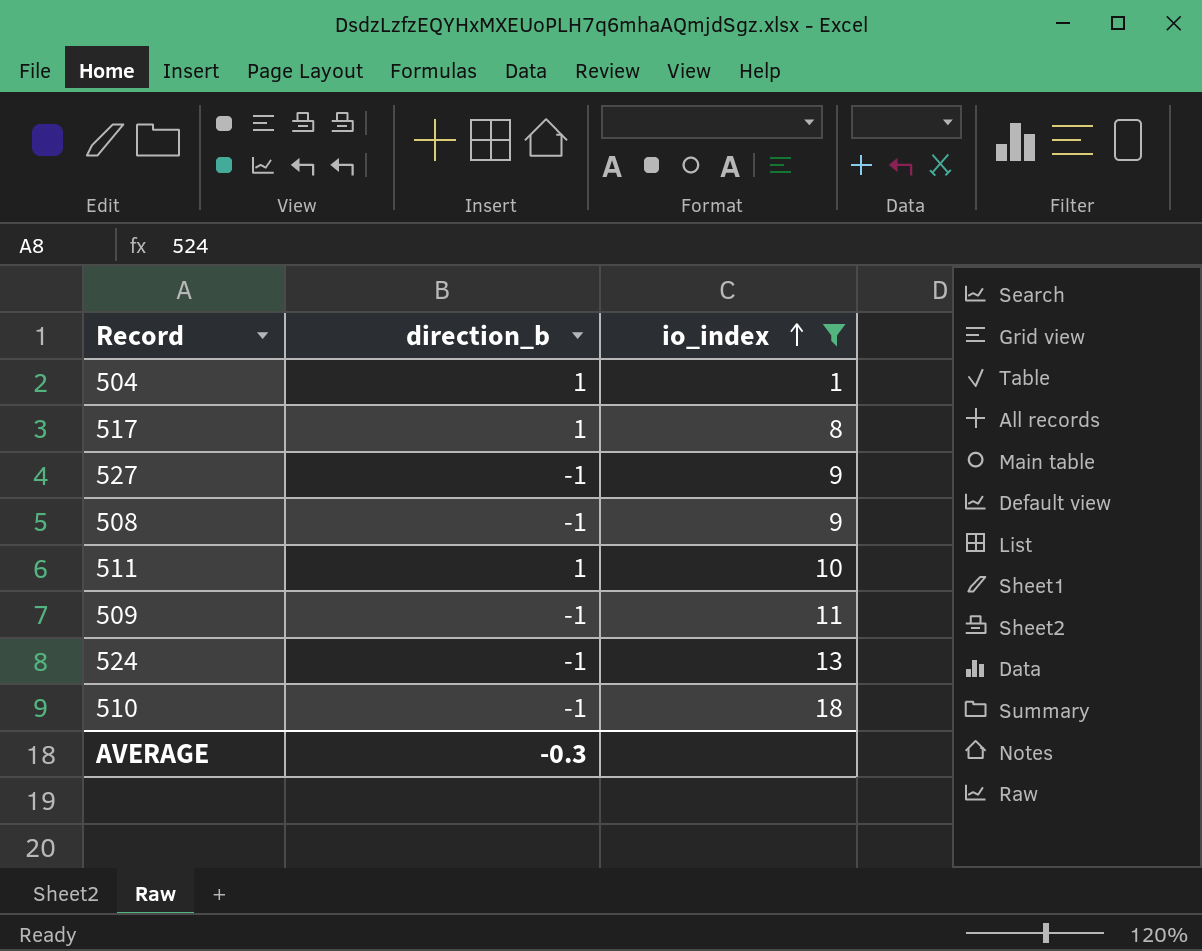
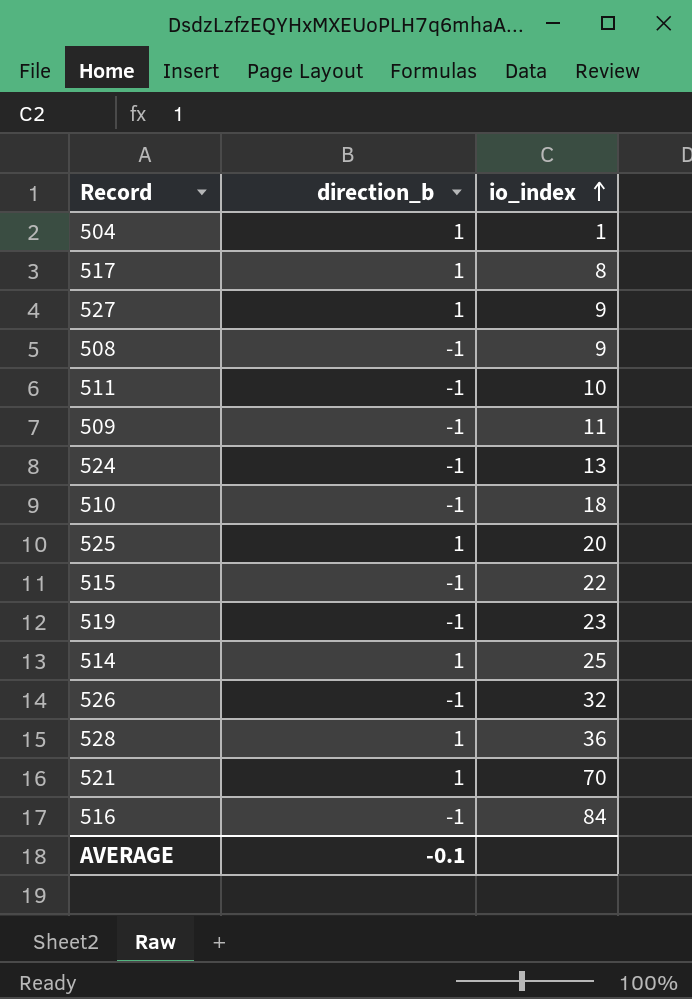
filter: io_index <= 18 -> none
527 | direction_b: -1 -> 1
511 | direction_b: 1 -> -1
AVERAGE | direction_b: -0.3 -> -0.1

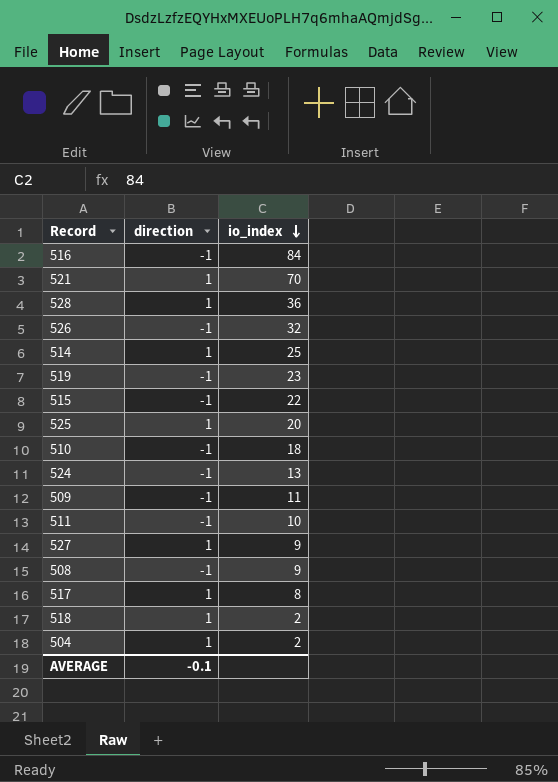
row order: io_index ascending -> io_index descending
column name: direction_b -> direction
row 518: none -> 1 | 2
504 | io_index: 1 -> 2

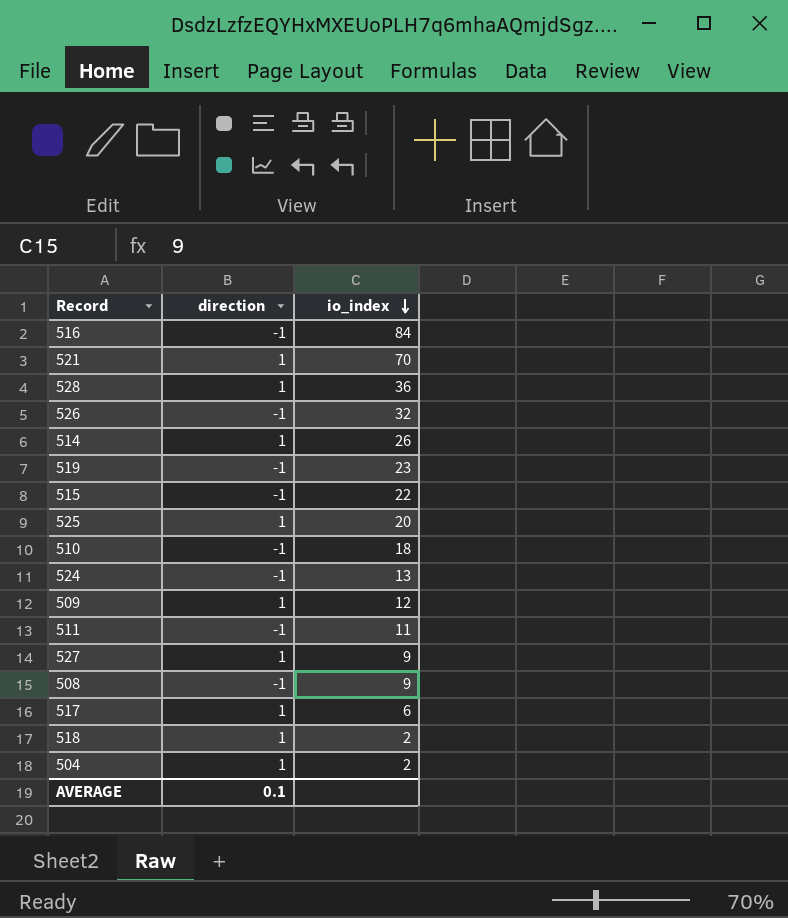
514 | io_index: 25 -> 26
509 | direction: -1 -> 1
509 | io_index: 11 -> 12
511 | io_index: 10 -> 11
517 | io_index: 8 -> 6
AVERAGE | direction: -0.1 -> 0.1

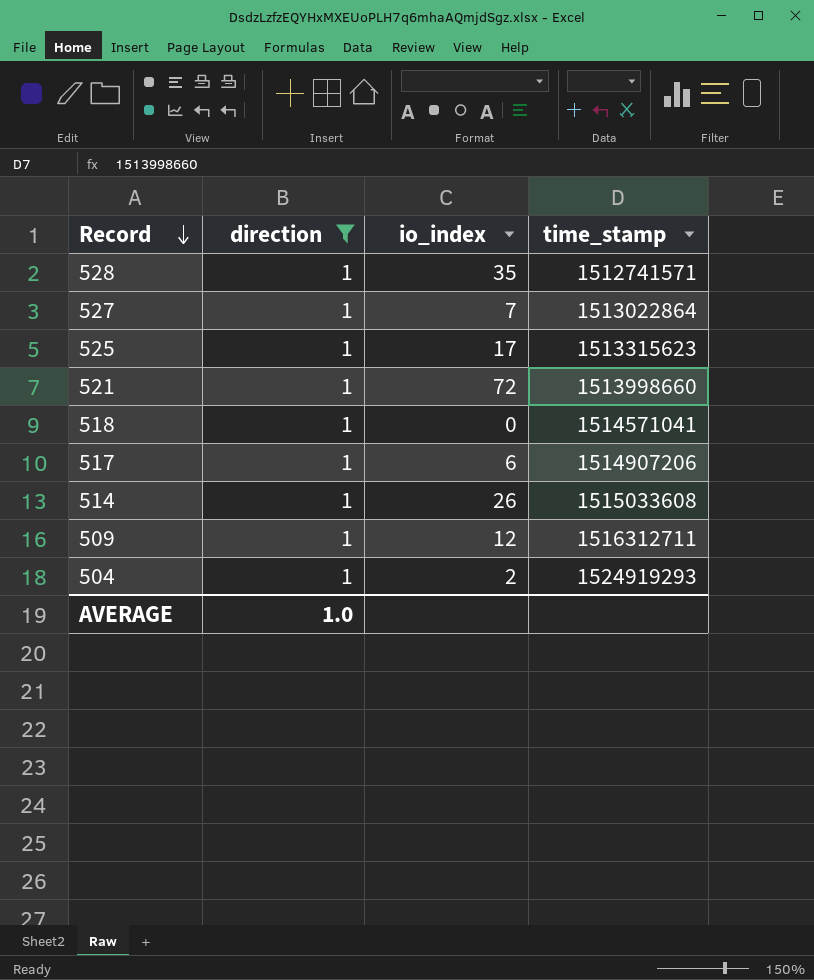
filter: none -> direction = 1
row order: io_index descending -> Record descending
column time_stamp | position: none -> 4
528 | io_index: 36 -> 35
527 | io_index: 9 -> 7
525 | io_index: 20 -> 17
521 | io_index: 70 -> 72
518 | io_index: 2 -> 0
AVERAGE | direction: 0.1 -> 1.0

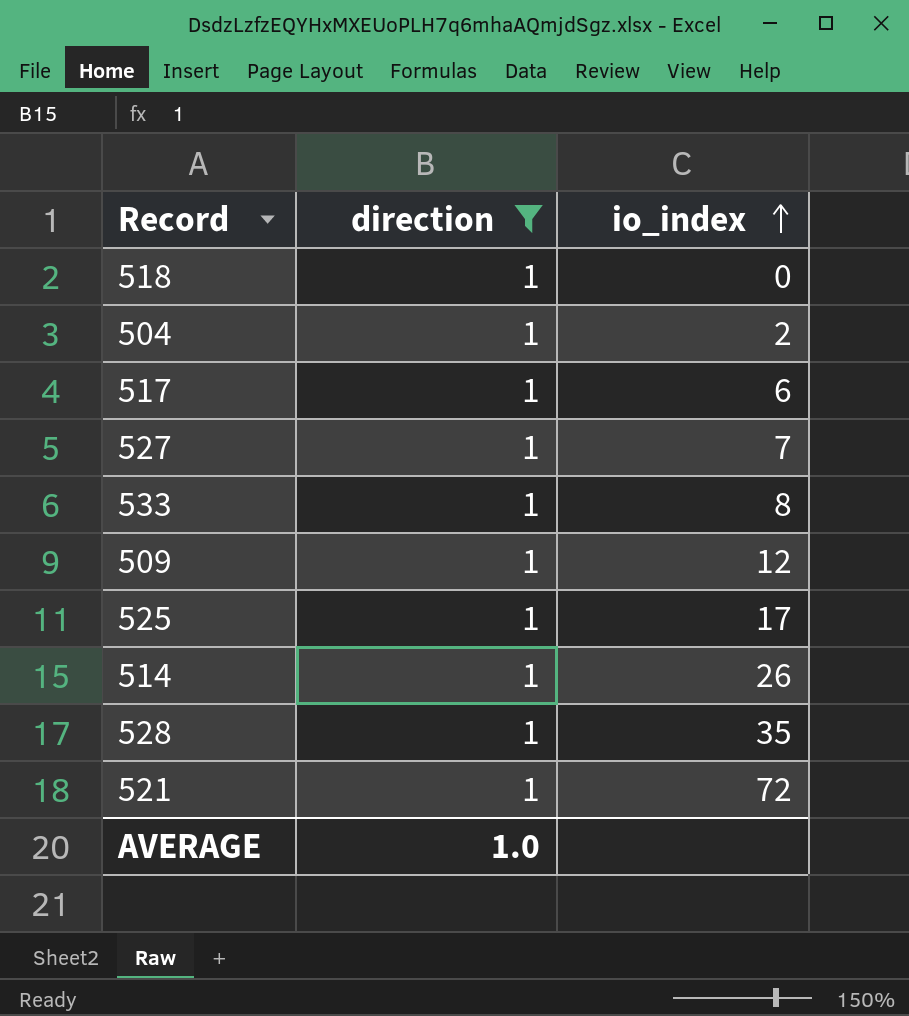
row order: Record descending -> io_index ascending
column time_stamp | position: 4 -> none
row 533: none -> 1 | 8

